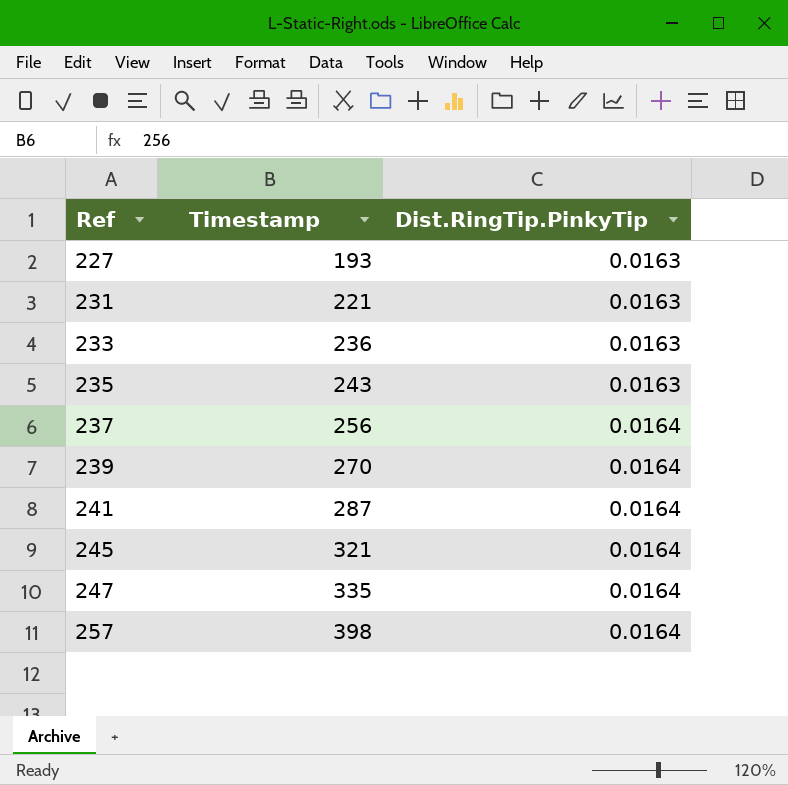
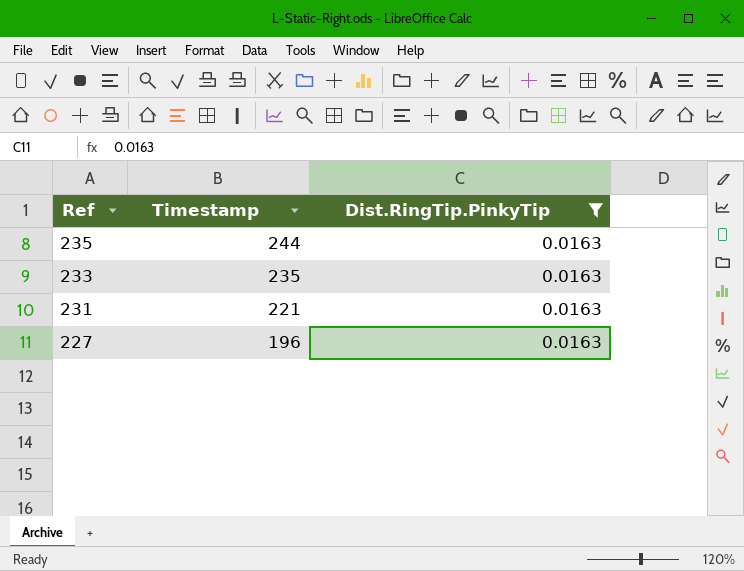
filter: none -> Dist.RingTip.PinkyTip = 0.0163
row order: Ref ascending -> Ref descending
235 | Timestamp: 243 -> 244
233 | Timestamp: 236 -> 235
227 | Timestamp: 193 -> 196

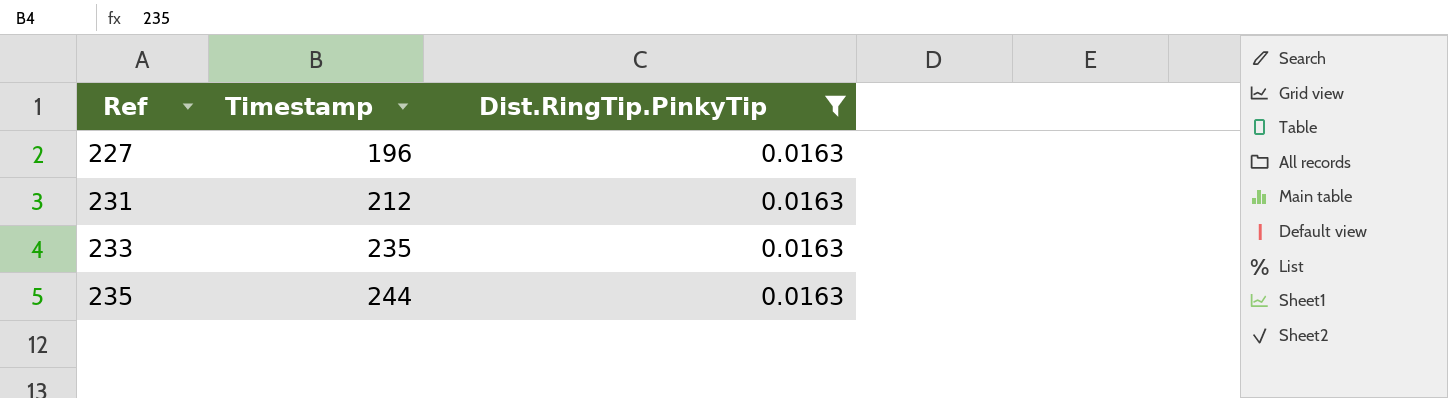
row order: Ref descending -> Ref ascending
231 | Timestamp: 221 -> 212

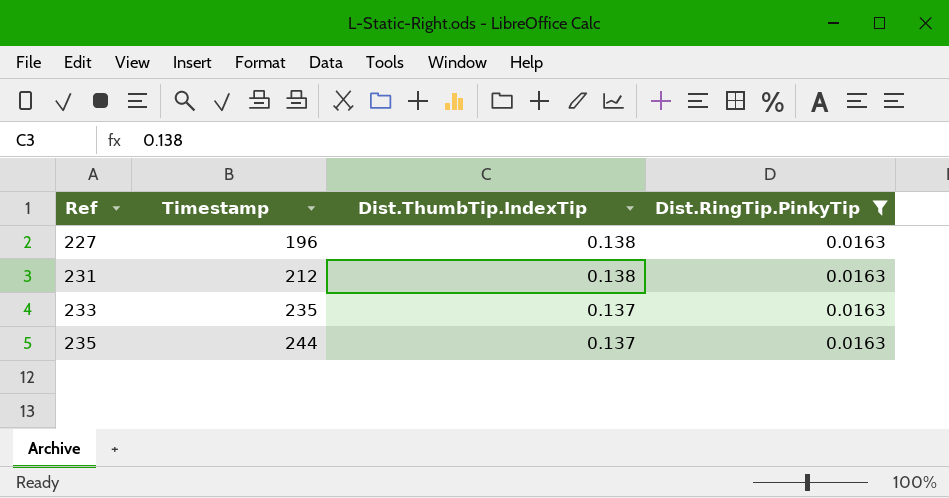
column Dist.ThumbTip.IndexTip | position: none -> 3

